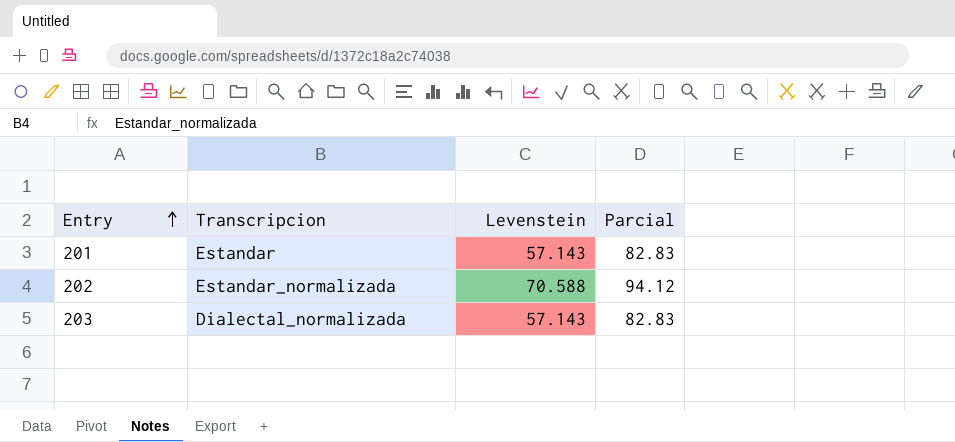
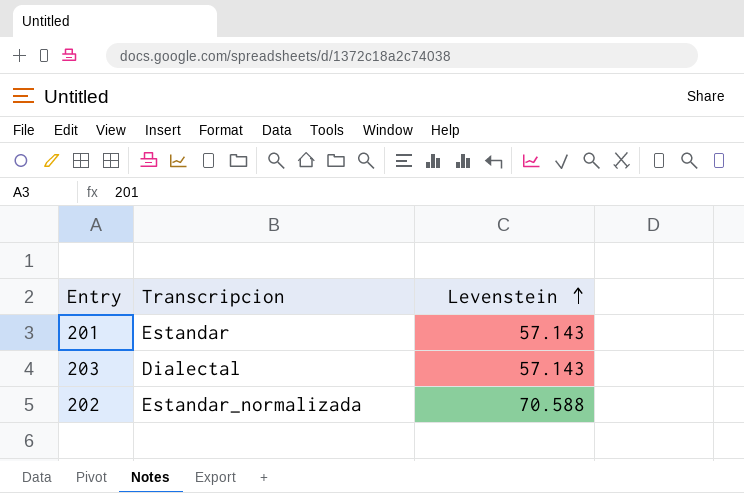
row order: Entry ascending -> Levenstein ascending
column Parcial | position: 4 -> none
203 | Transcripcion: Dialectal_normalizada -> Dialectal

